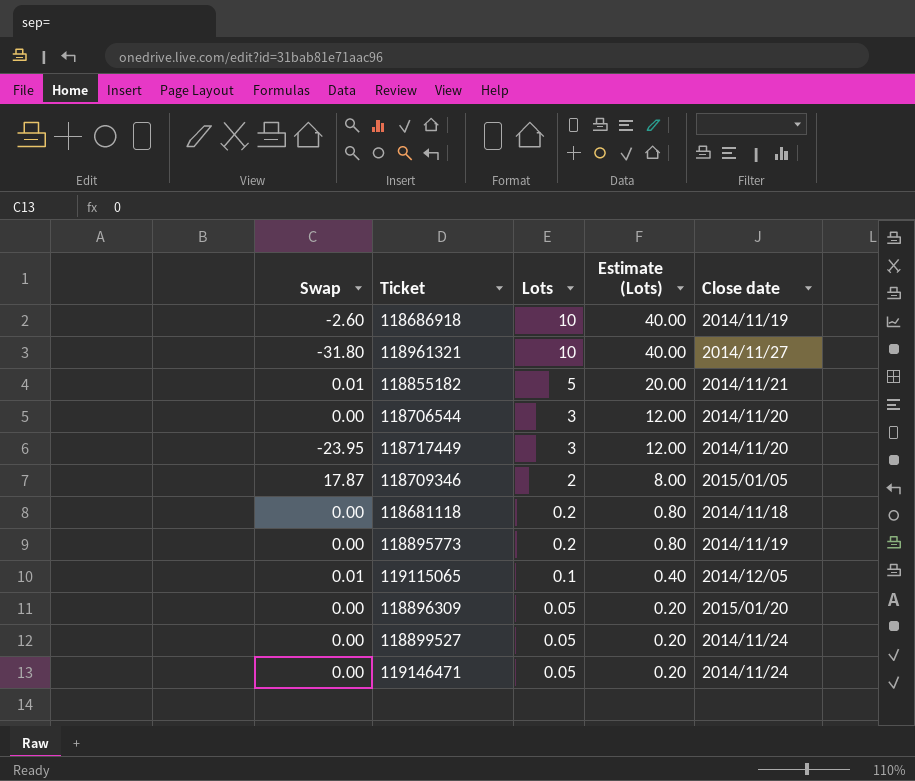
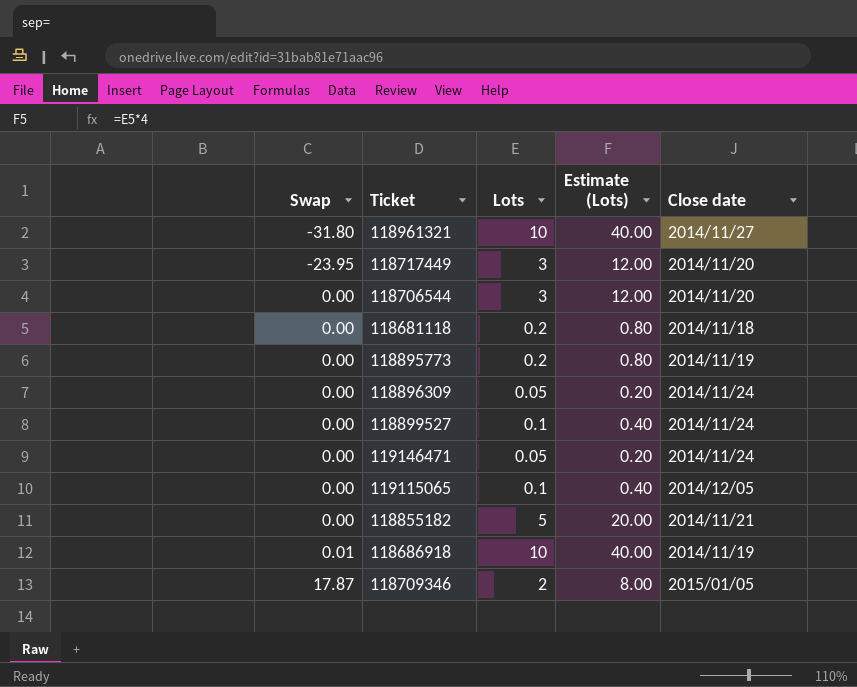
row order: Lots descending -> Swap ascending
118896309 | Close date: 2015/01/20 -> 2014/11/24
118899527 | Lots: 0.05 -> 0.1
118899527 | Estimate (Lots): 0.20 -> 0.40
119115065 | Swap: 0.01 -> 0.00
118855182 | Swap: 0.01 -> 0.00
118686918 | Swap: -2.60 -> 0.01

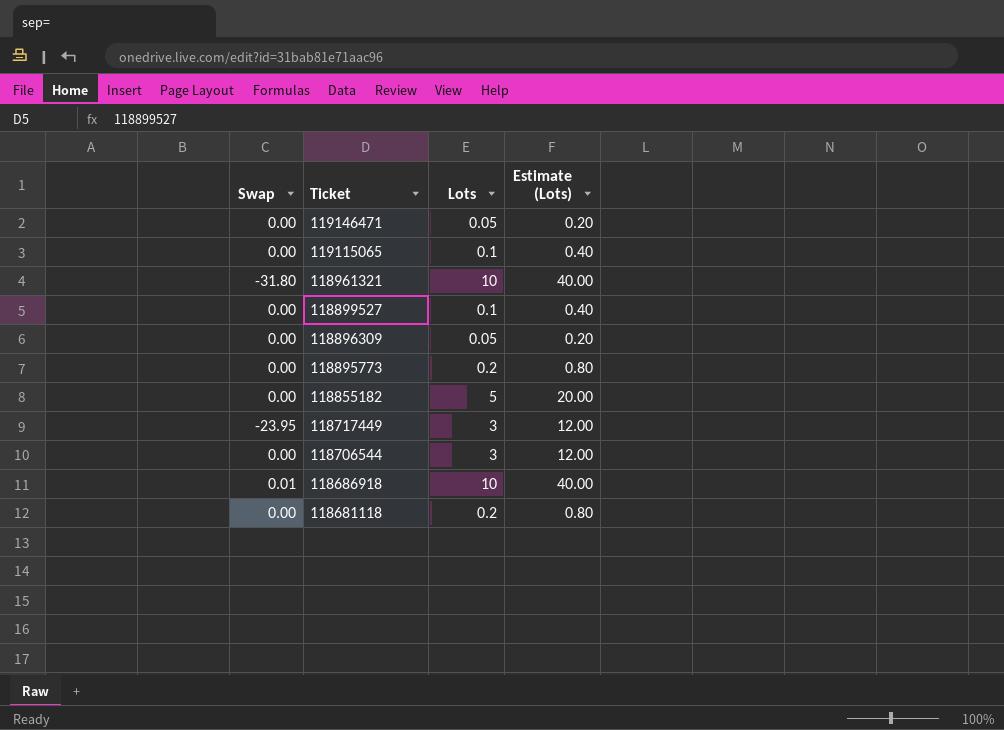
row order: Swap ascending -> Ticket descending
column Close date | position: 5 -> none
row 118709346: 17.87 | 2 | 8.00 | 2015/01/05 -> none

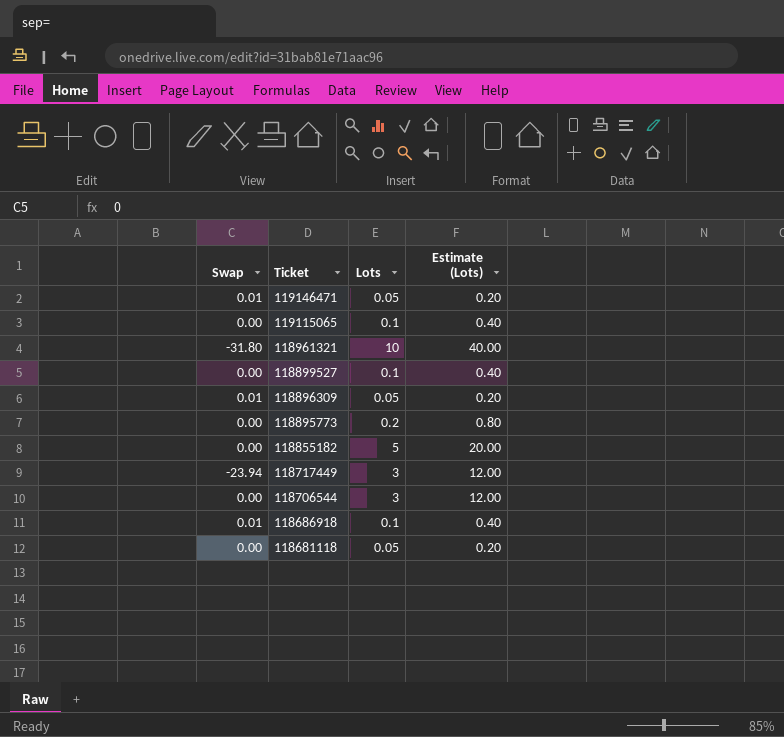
119146471 | Swap: 0.00 -> 0.01
118896309 | Swap: 0.00 -> 0.01
118717449 | Swap: -23.95 -> -23.94
118686918 | Lots: 10 -> 0.1
118686918 | Estimate (Lots): 40.00 -> 0.40
118681118 | Lots: 0.2 -> 0.05
118681118 | Estimate (Lots): 0.80 -> 0.20

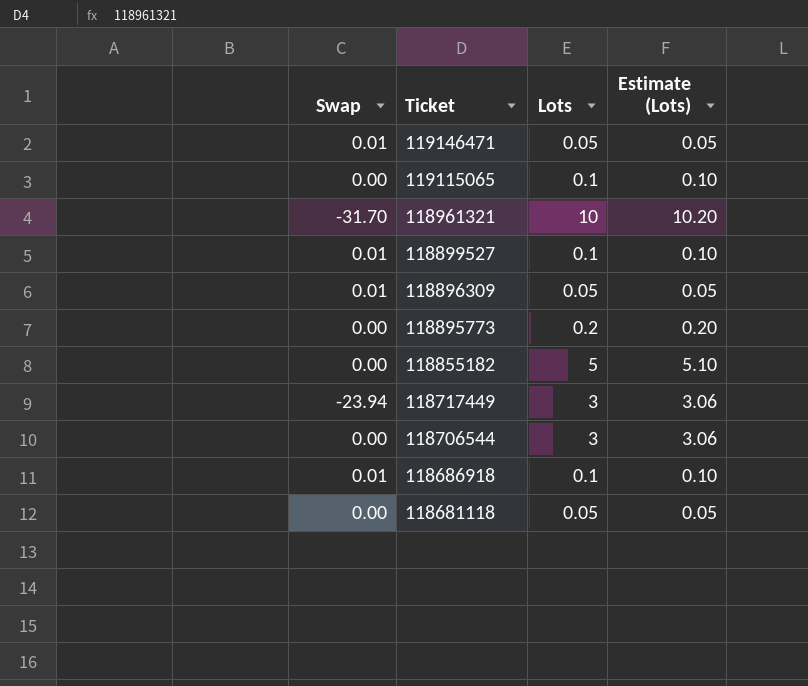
column Estimate (Lots) | formula: [Lots] * 4 -> [Lots] * 1.02
118961321 | Swap: -31.80 -> -31.70
118899527 | Swap: 0.00 -> 0.01

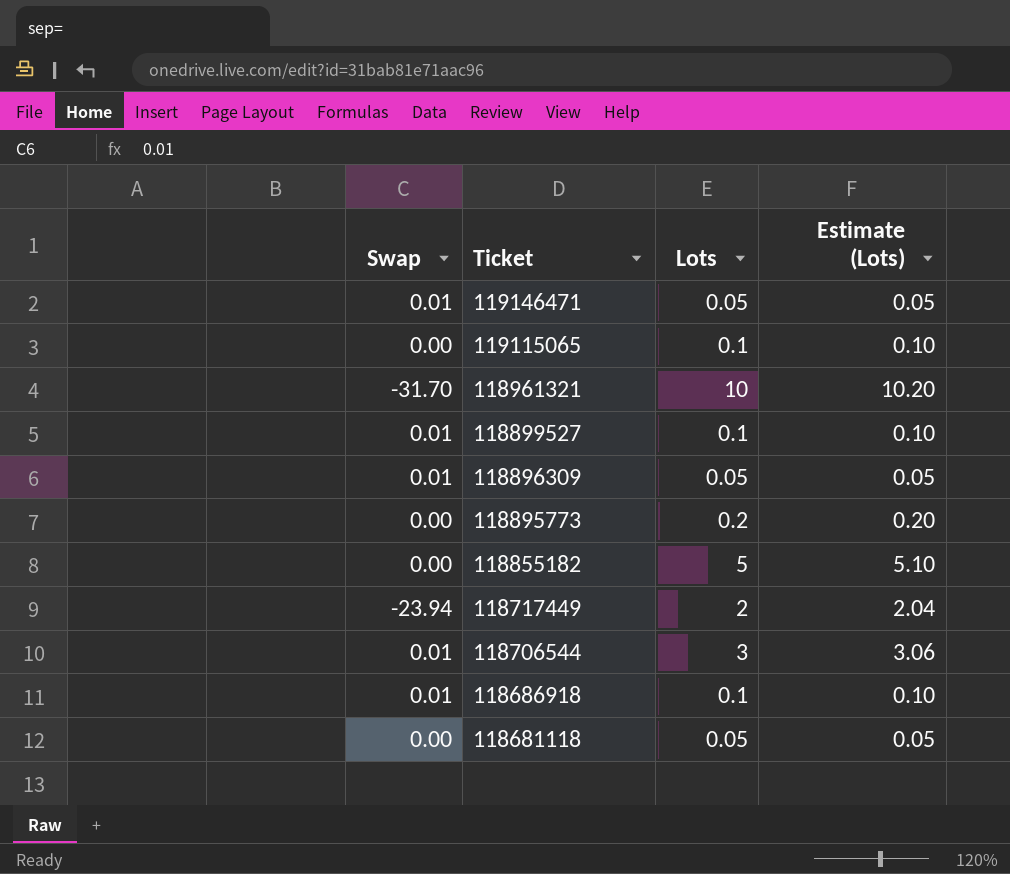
118717449 | Lots: 3 -> 2
118717449 | Estimate (Lots): 3.06 -> 2.04
118706544 | Swap: 0.00 -> 0.01

